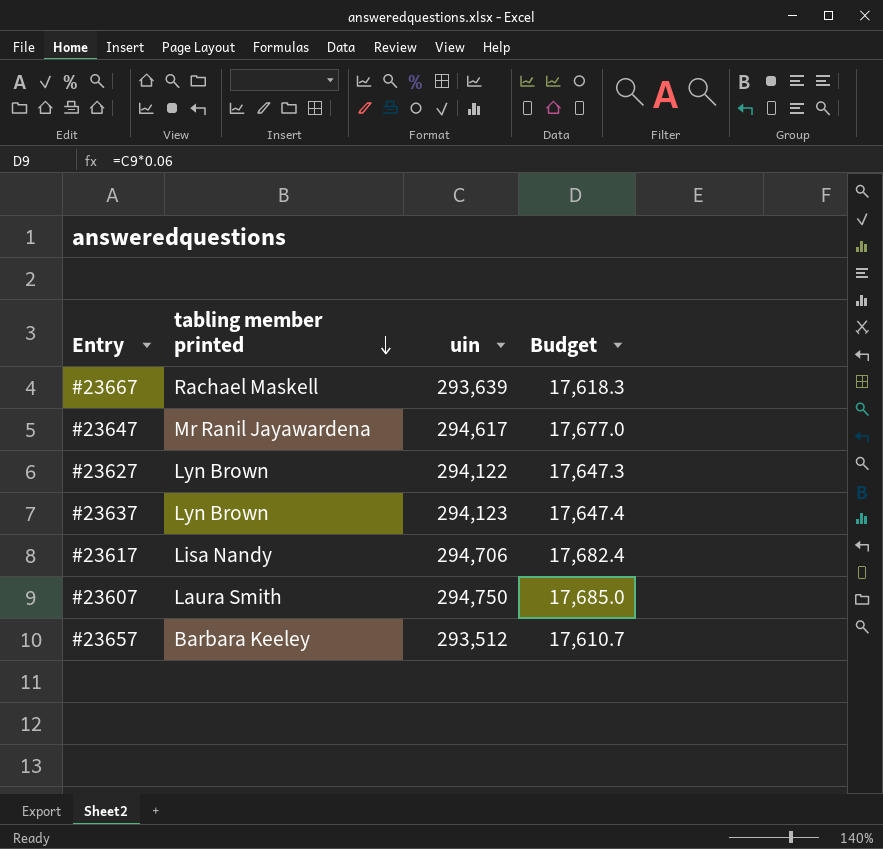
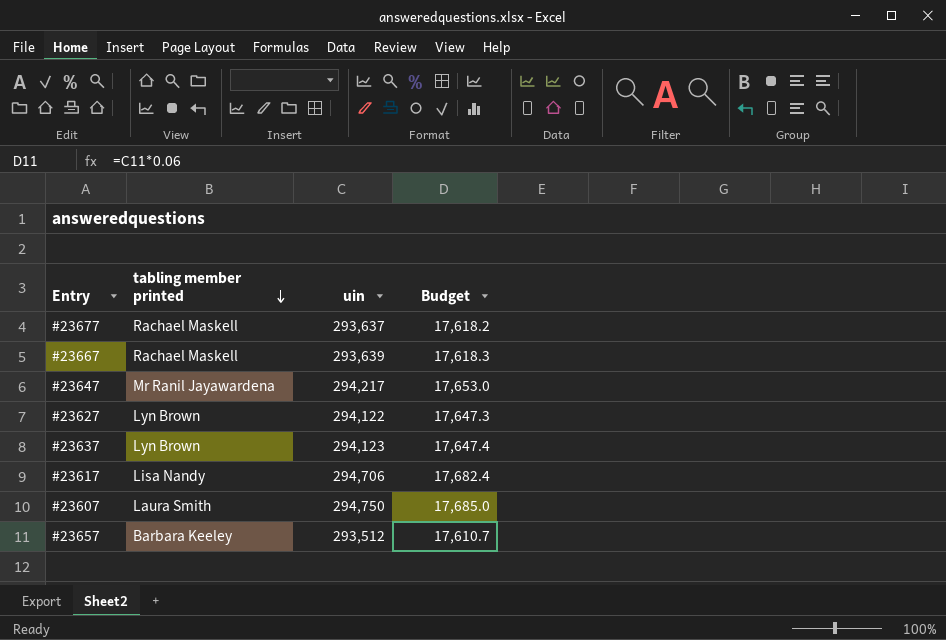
row #23677: none -> Rachael Maskell | 293,637 | 17,618.2
#23647 | uin: 294,617 -> 294,217
#23647 | Budget: 17,677.0 -> 17,653.0

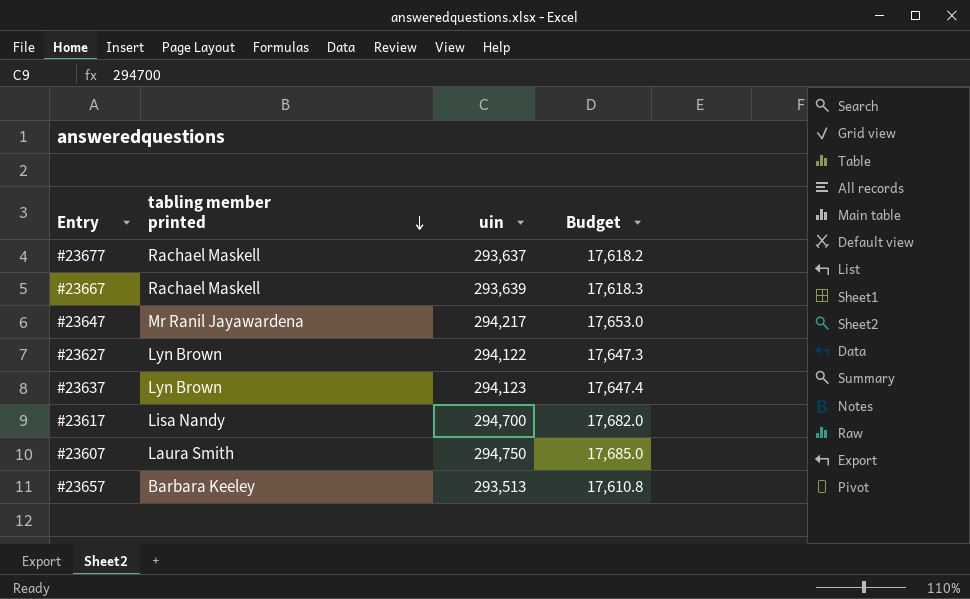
#23617 | uin: 294,706 -> 294,700
#23617 | Budget: 17,682.4 -> 17,682.0
#23657 | uin: 293,512 -> 293,513
#23657 | Budget: 17,610.7 -> 17,610.8

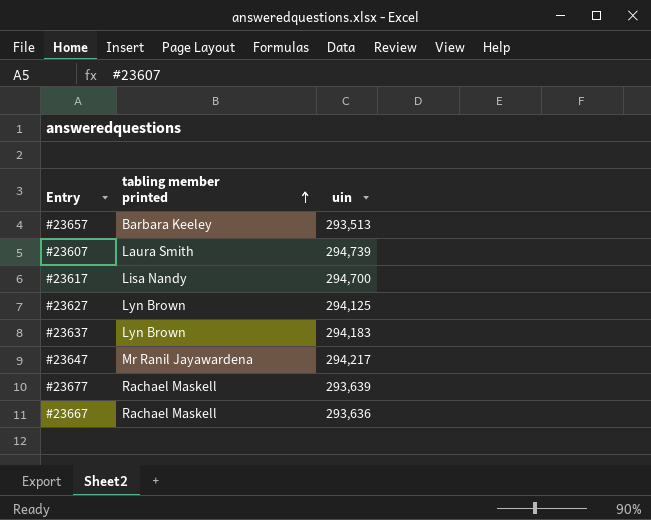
row order: tabling member printed descending -> tabling member printed ascending
column Budget | formula: [uin] * 0.06 -> none
#23607 | uin: 294,750 -> 294,739
#23627 | uin: 294,122 -> 294,125
#23637 | uin: 294,123 -> 294,183
#23677 | uin: 293,637 -> 293,639
#23667 | uin: 293,639 -> 293,636

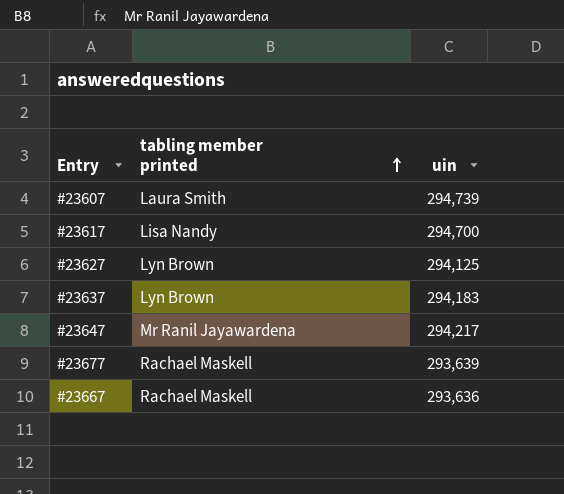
row #23657: Barbara Keeley | 293,513 -> none

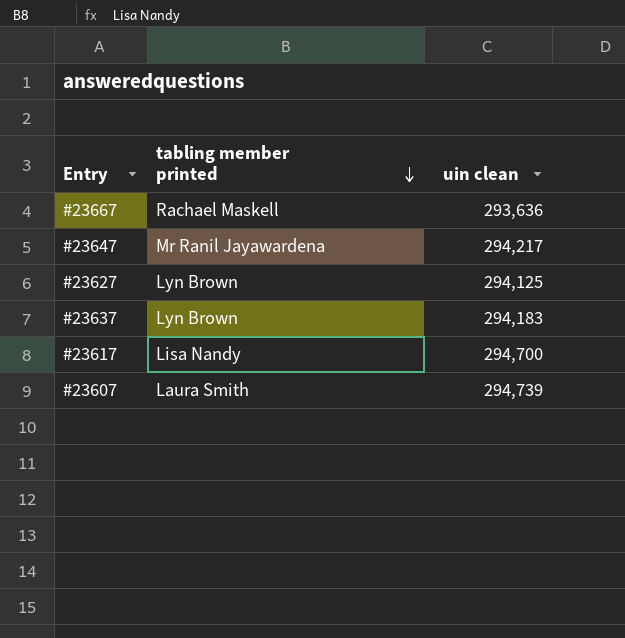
row order: tabling member printed ascending -> tabling member printed descending
column name: uin -> uin clean
row #23677: Rachael Maskell | 293,639 -> none

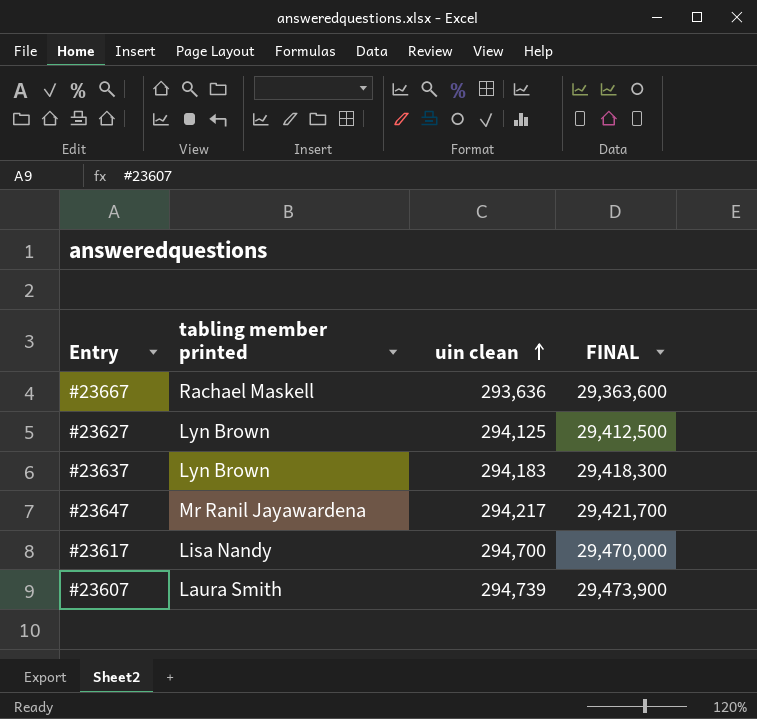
row order: tabling member printed descending -> uin clean ascending
column FINAL | formula: none -> [uin clean] * 100

